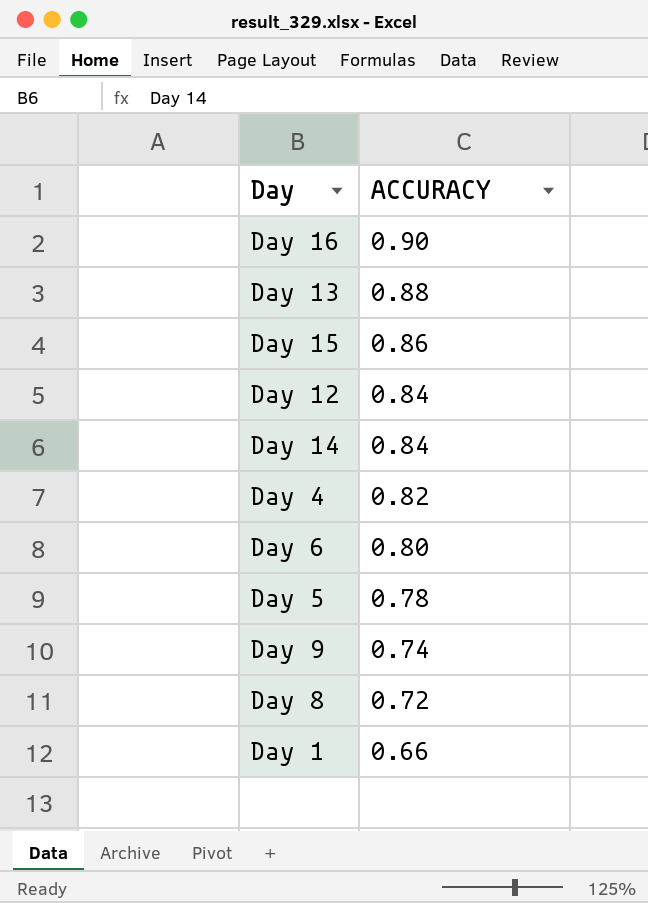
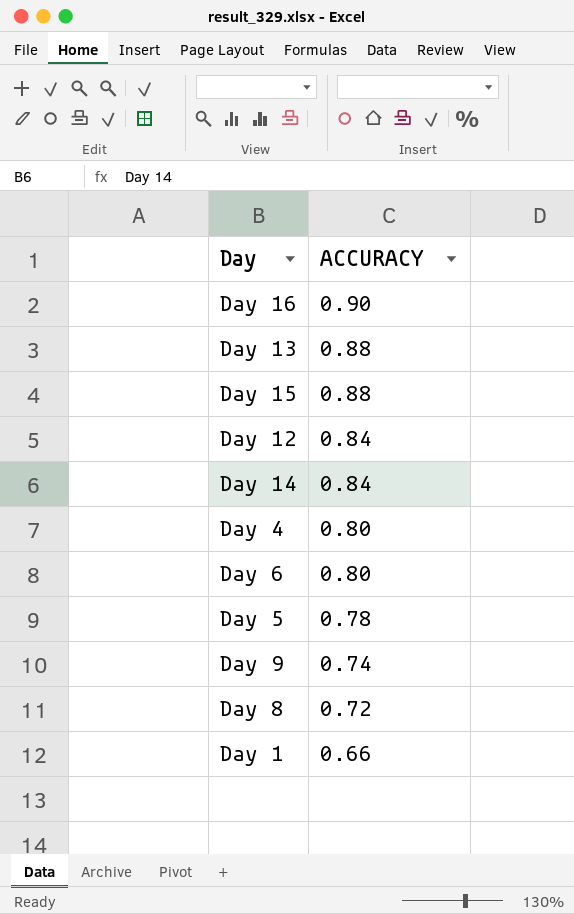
Day 15 | ACCURACY: 0.86 -> 0.88
Day 4 | ACCURACY: 0.82 -> 0.80

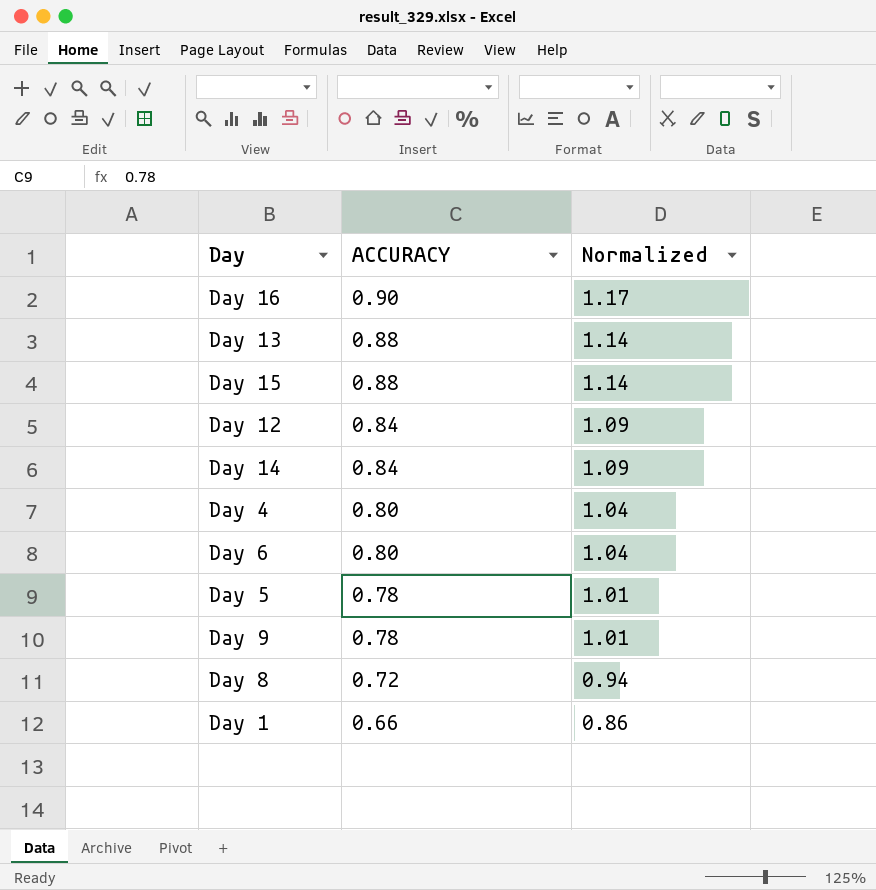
column Normalized | formula: none -> [ACCURACY] * 1.3
Day 9 | ACCURACY: 0.74 -> 0.78

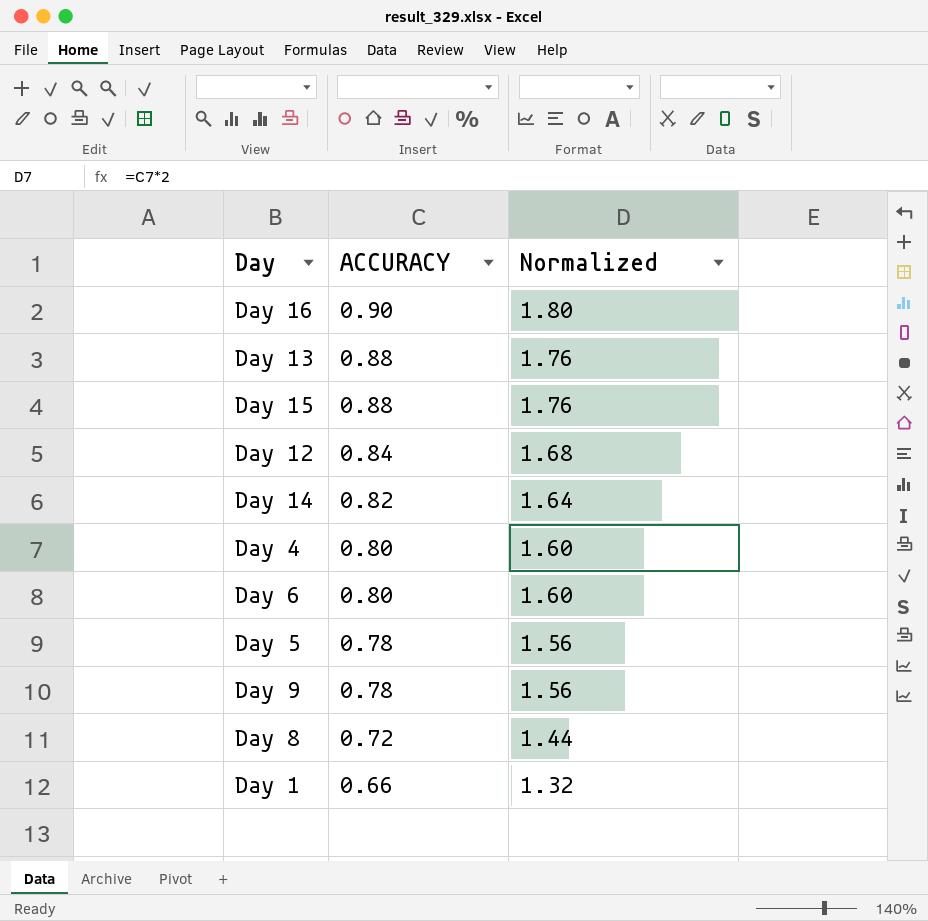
column Normalized | formula: [ACCURACY] * 1.3 -> [ACCURACY] * 2
Day 14 | ACCURACY: 0.84 -> 0.82

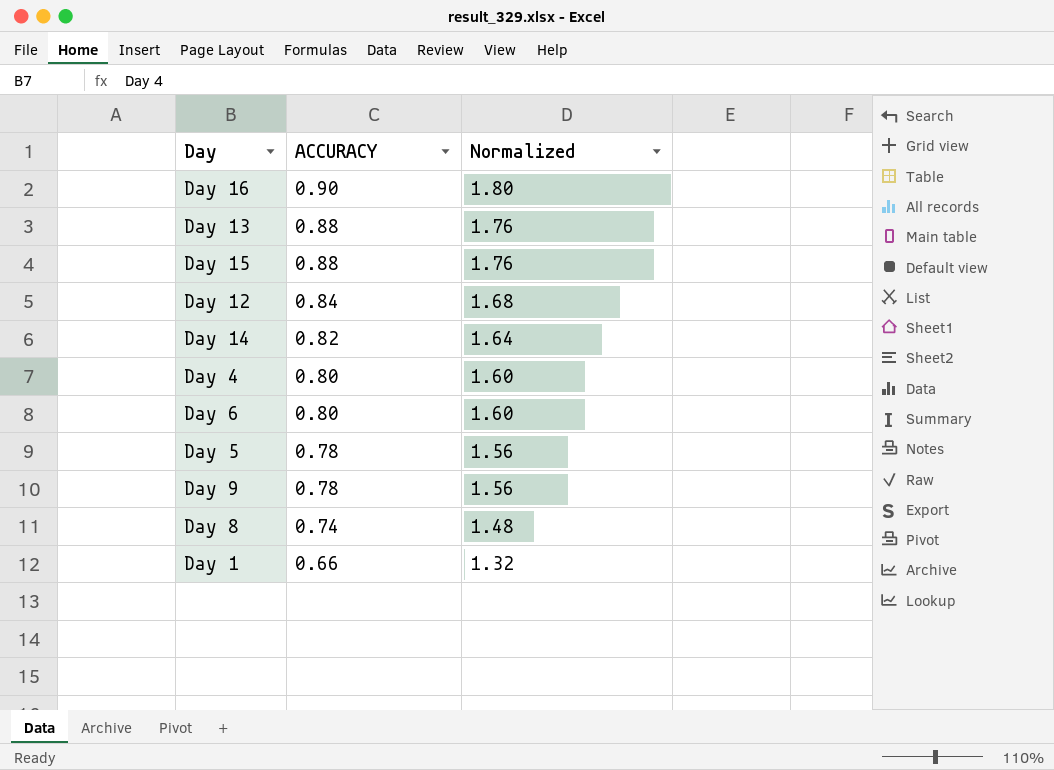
Day 8 | ACCURACY: 0.72 -> 0.74
Day 8 | Normalized: 1.44 -> 1.48

